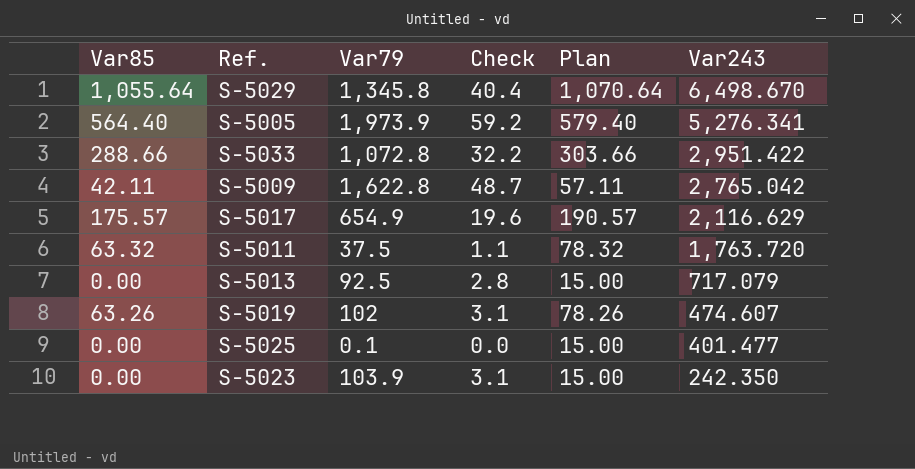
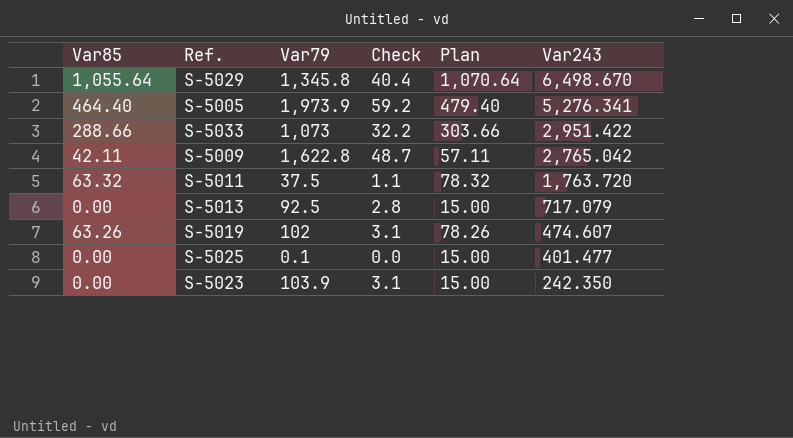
row S-5017: 175.57 | 654.9 | 19.6 | 190.57 | 2,116.629 -> none
S-5005 | Var85: 564.40 -> 464.40
S-5005 | Plan: 579.40 -> 479.40
S-5033 | Var79: 1,072.8 -> 1,073

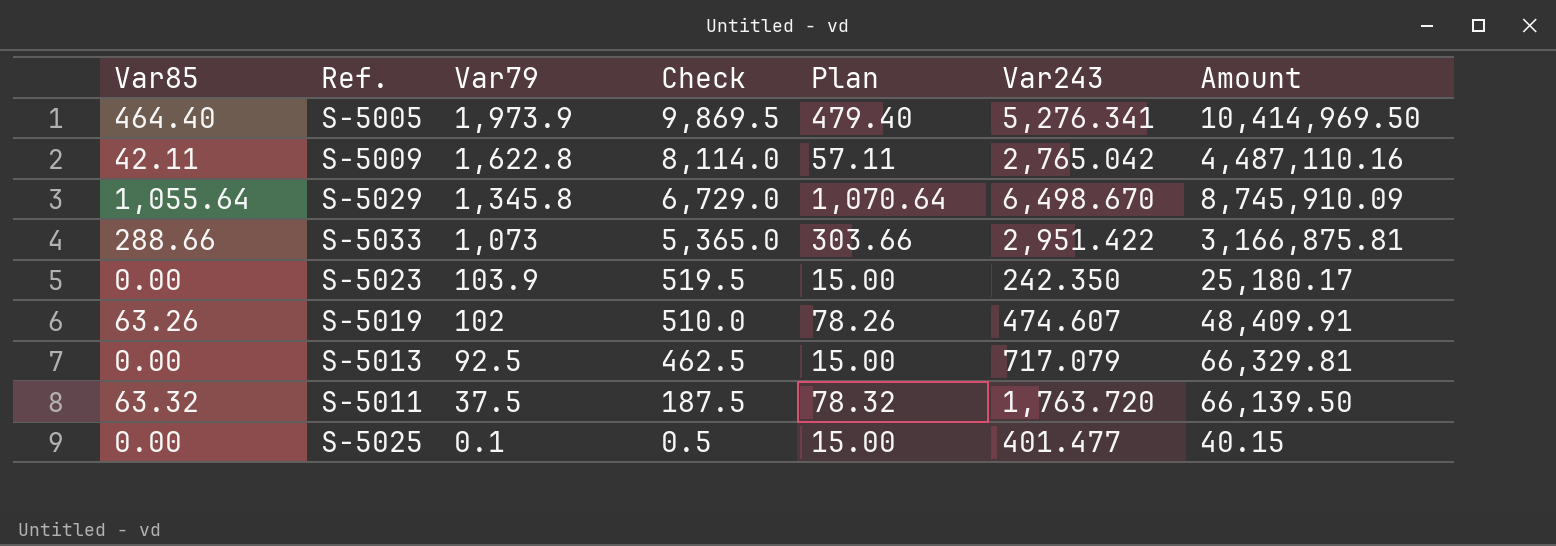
row order: Var243 descending -> Var79 descending
column Check | formula: [Var79] * 0.03 -> [Var79] * 5
column Amount | formula: none -> [Var79] * [Var243]

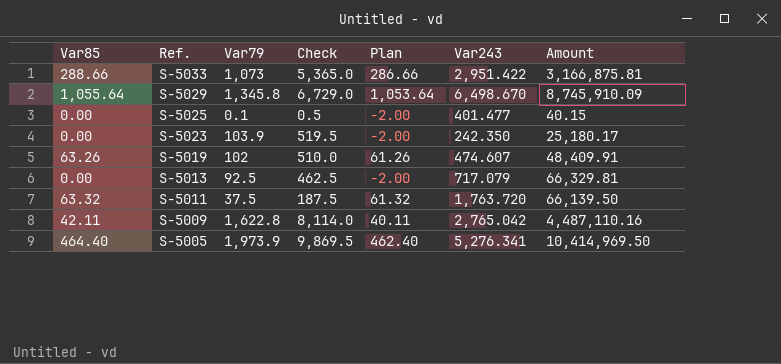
row order: Var79 descending -> Ref. descending
column Plan | formula: [Var85] + 15 -> [Var85] - 2

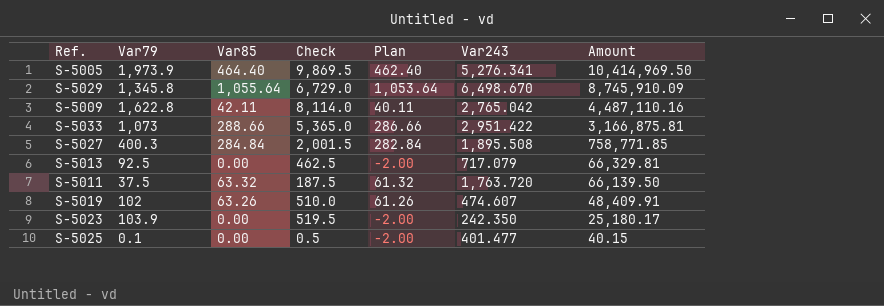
row order: Ref. descending -> Amount descending
column Var85 | position: 1 -> 3
row S-5027: none -> 400.3 | 284.84 | 2,001.5 | 282.84 | 1,895.508 | 758,771.85

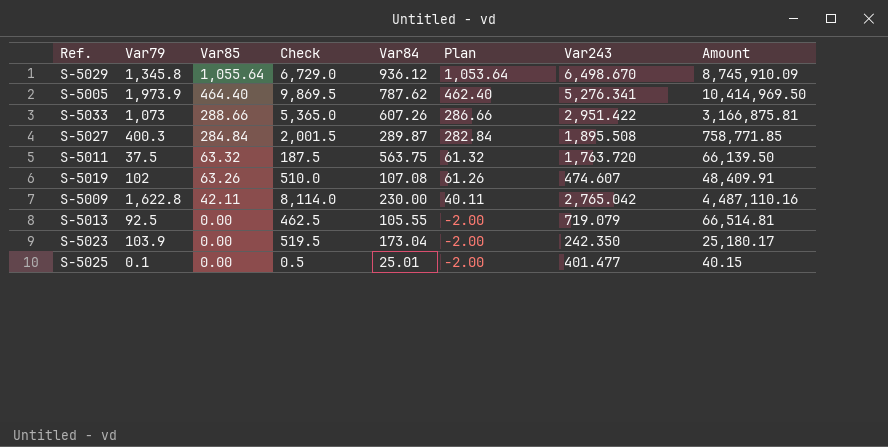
row order: Amount descending -> Var85 descending
column Var84 | position: none -> 5
S-5013 | Var243: 717.079 -> 719.079
S-5013 | Amount: 66,329.81 -> 66,514.81

